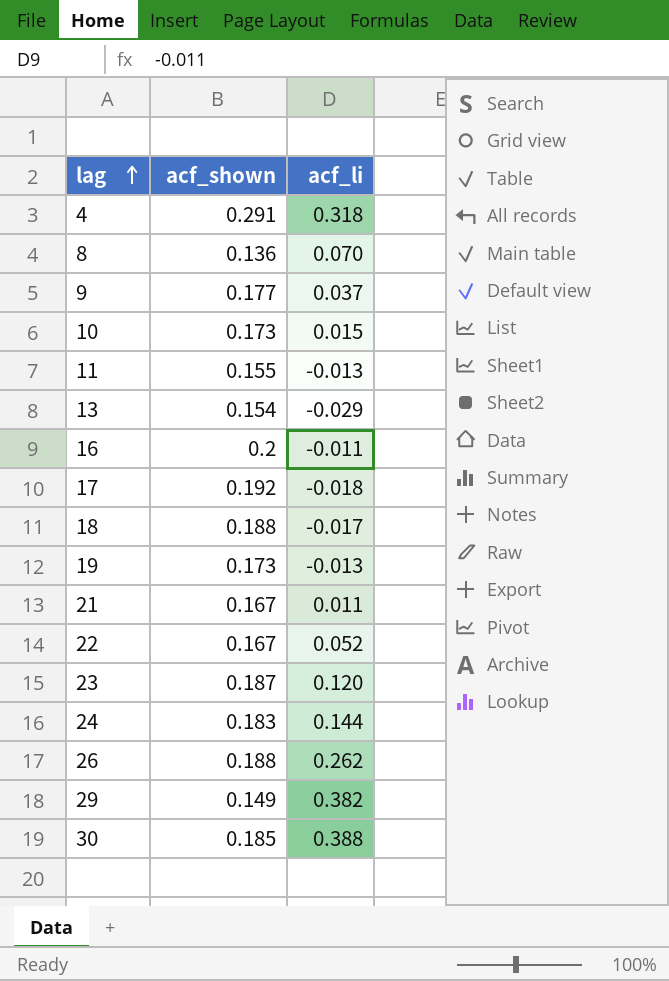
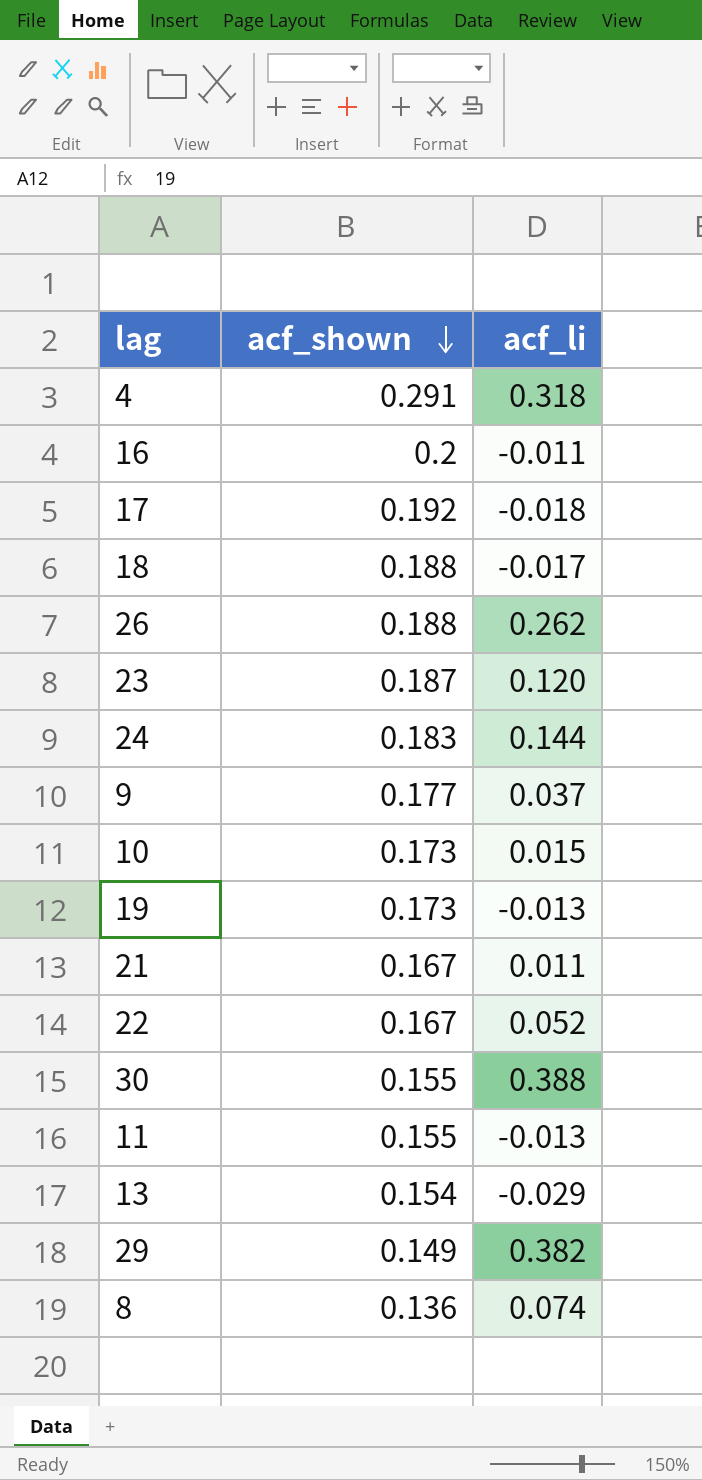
row order: lag ascending -> acf_shown descending
30 | acf_shown: 0.185 -> 0.155
8 | acf_li: 0.070 -> 0.074

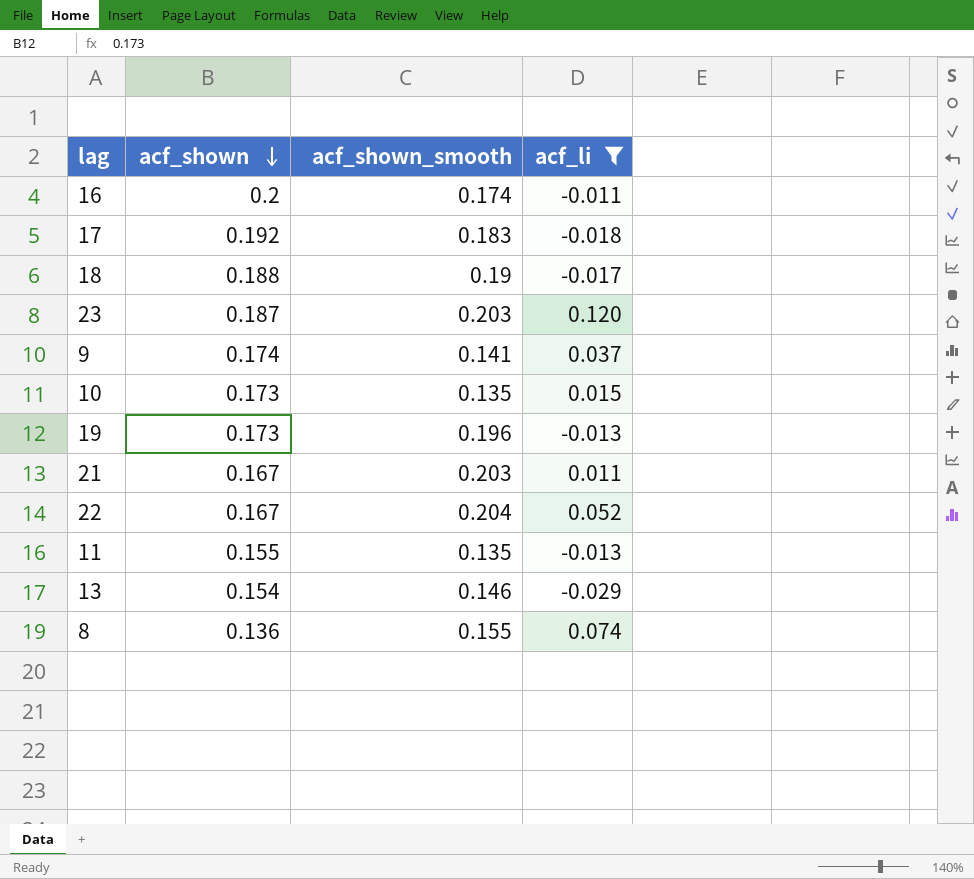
filter: none -> acf_li <= 0.120
column acf_shown_smooth | position: none -> 3
9 | acf_shown: 0.177 -> 0.174

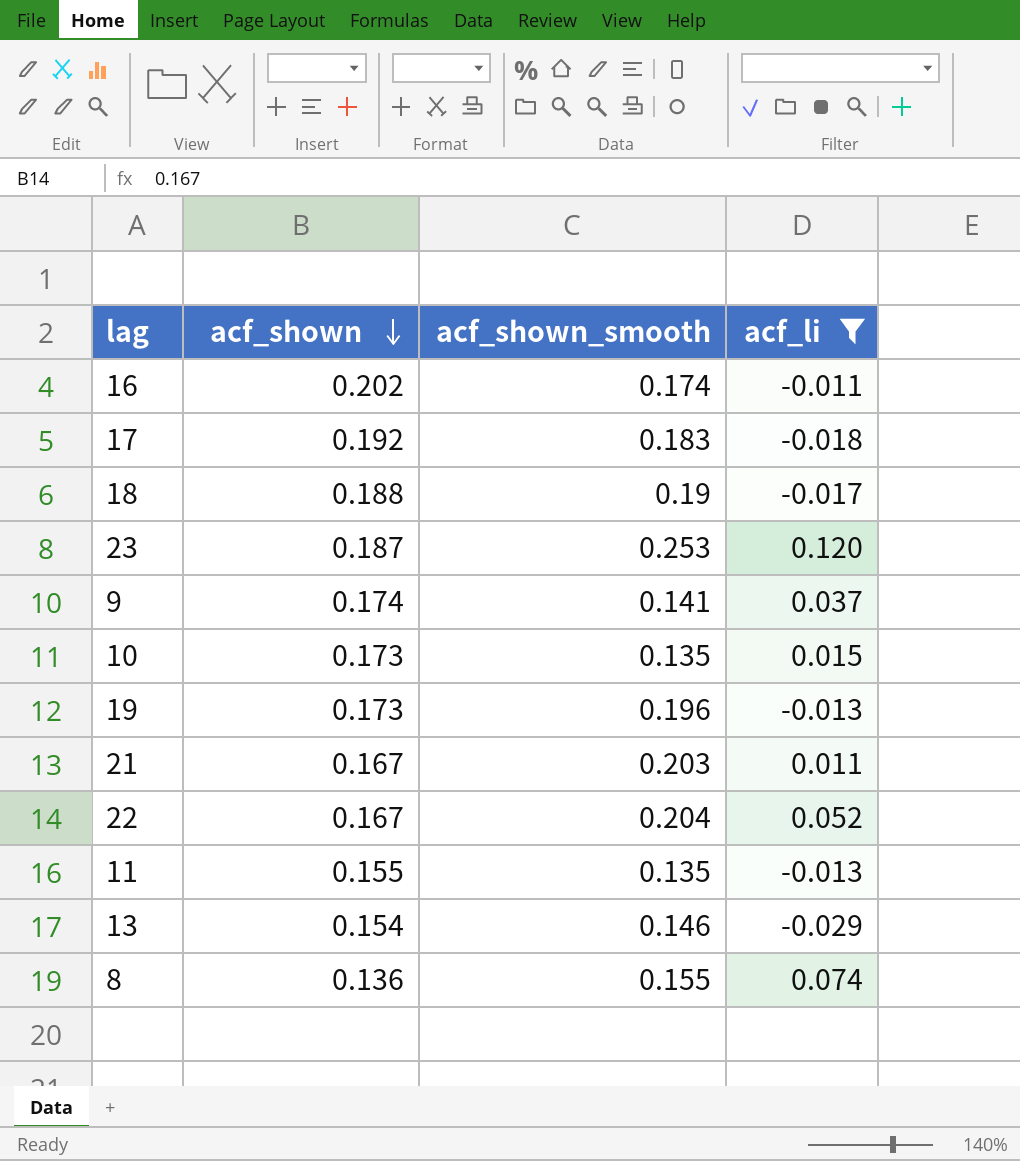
16 | acf_shown: 0.2 -> 0.202
23 | acf_shown_smooth: 0.203 -> 0.253

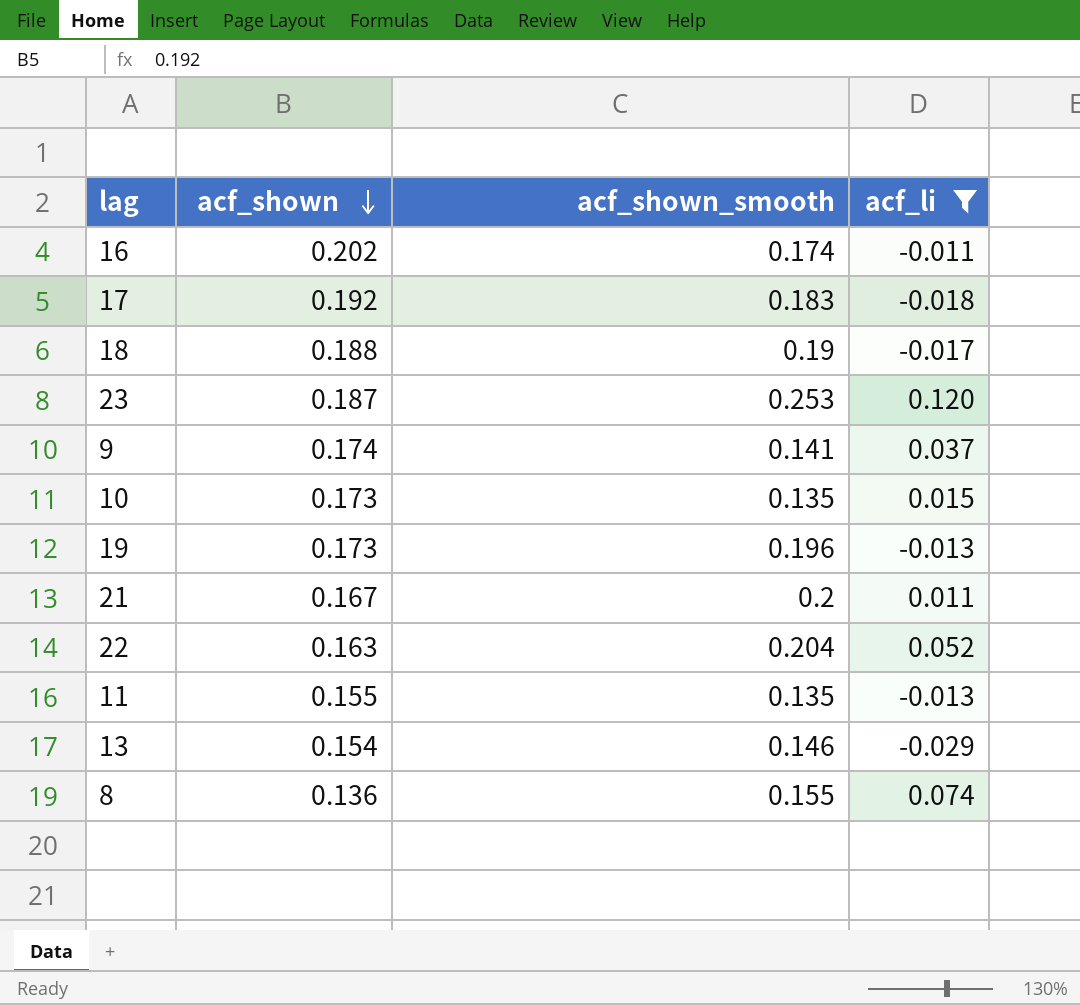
21 | acf_shown_smooth: 0.203 -> 0.2
22 | acf_shown: 0.167 -> 0.163

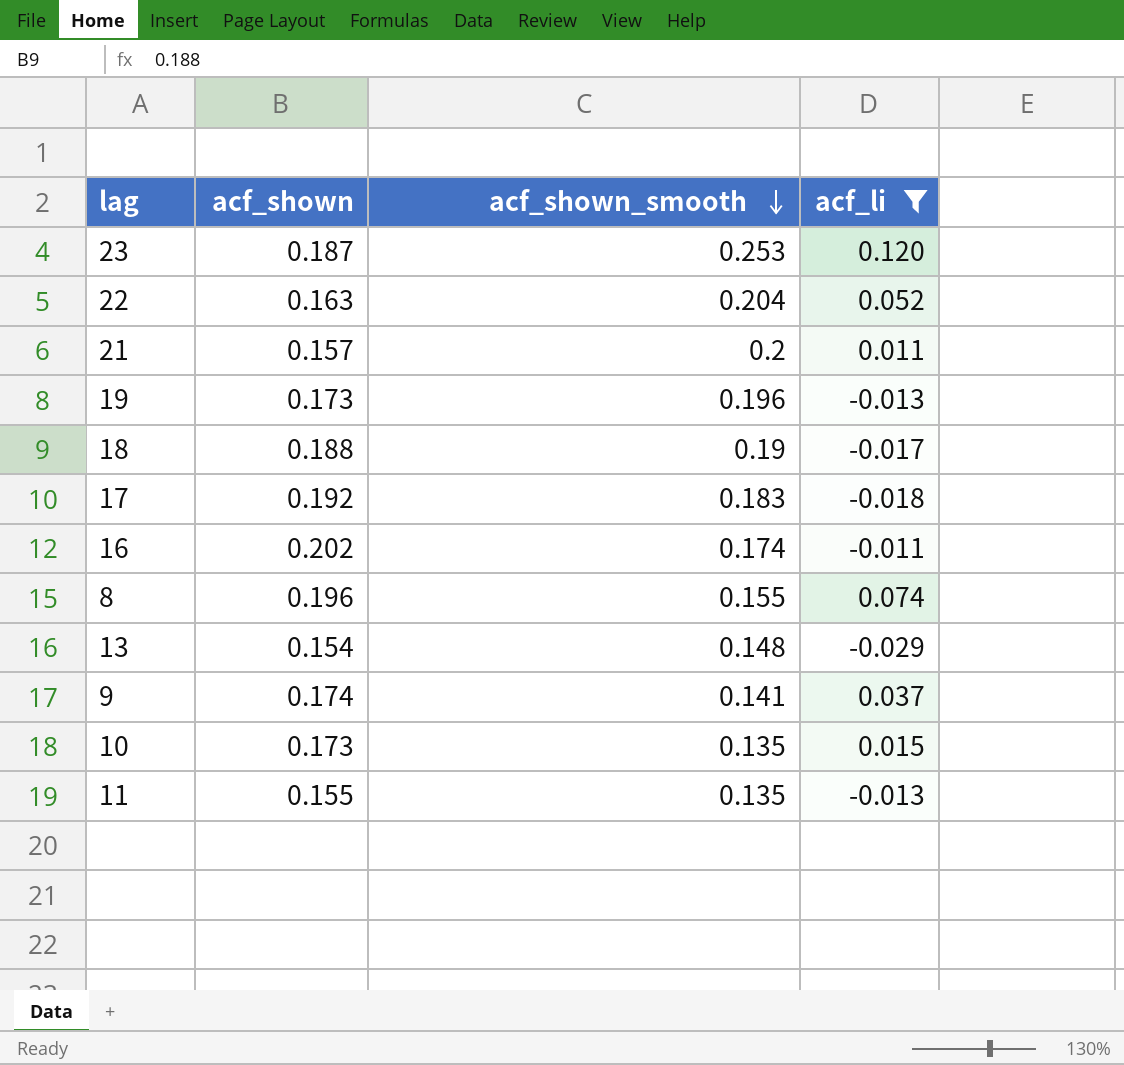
row order: acf_shown descending -> acf_shown_smooth descending
21 | acf_shown: 0.167 -> 0.157
8 | acf_shown: 0.136 -> 0.196
13 | acf_shown_smooth: 0.146 -> 0.148

